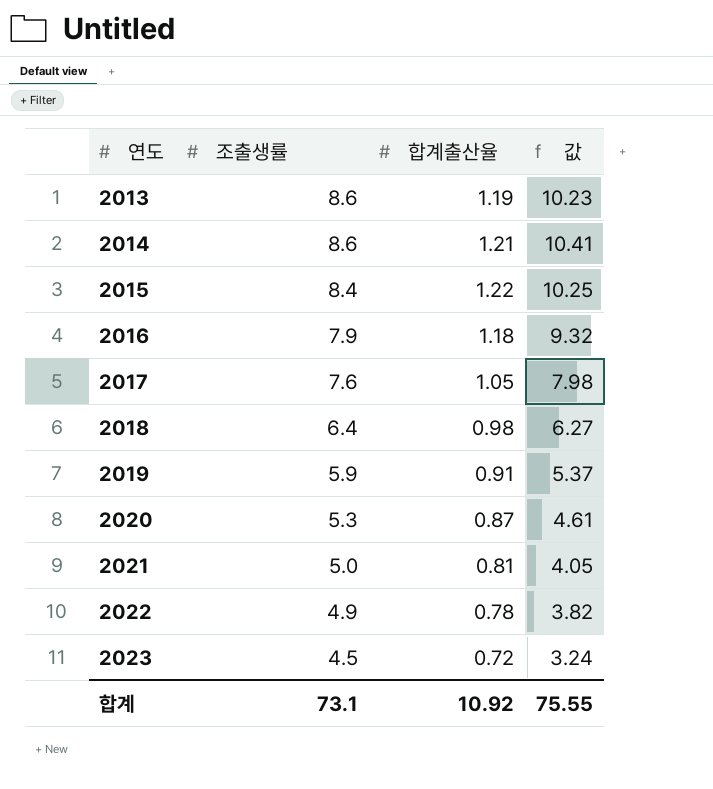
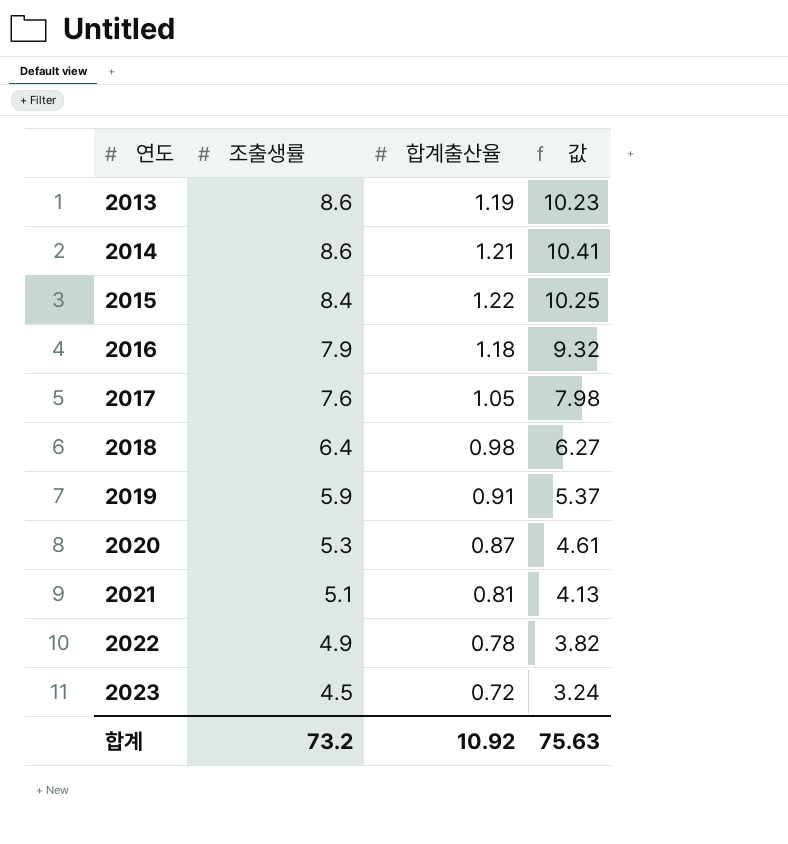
2021 | 조출생률: 5.0 -> 5.1
2021 | 값: 4.05 -> 4.13
합계 | 조출생률: 73.1 -> 73.2
합계 | 값: 75.55 -> 75.63

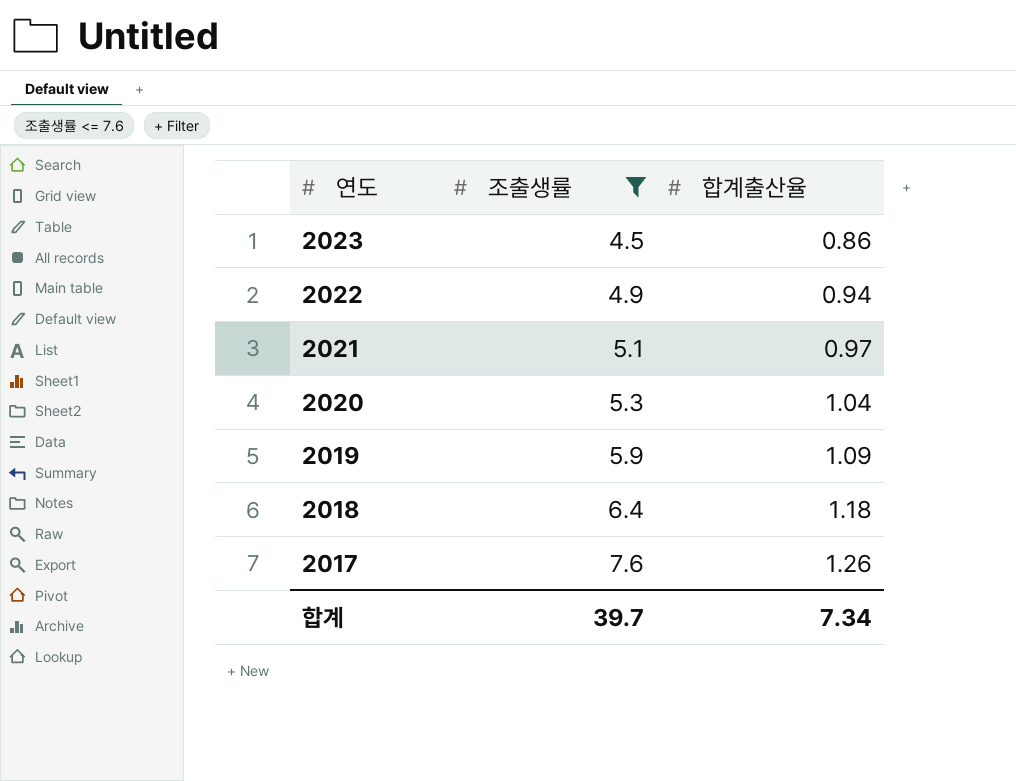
filter: none -> 조출생률 <= 7.6
row order: 연도 ascending -> 연도 descending
column 값 | formula: [조출생률] * [합계출산율] -> none
2023 | 합계출산율: 0.72 -> 0.86
2022 | 합계출산율: 0.78 -> 0.94
2021 | 합계출산율: 0.81 -> 0.97
2020 | 합계출산율: 0.87 -> 1.04
2019 | 합계출산율: 0.91 -> 1.09
2018 | 합계출산율: 0.98 -> 1.18
2017 | 합계출산율: 1.05 -> 1.26
합계 | 조출생률: 73.2 -> 39.7
합계 | 합계출산율: 10.92 -> 7.34

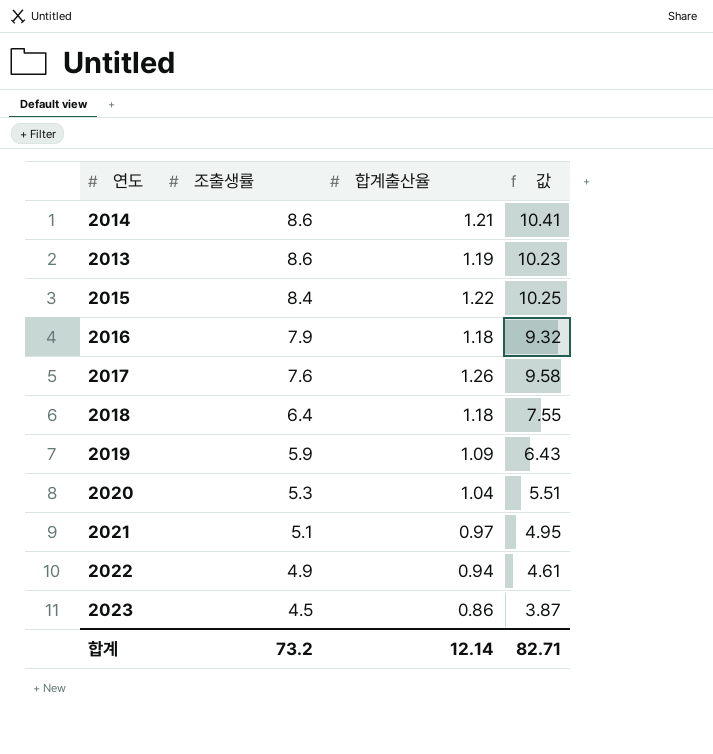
filter: 조출생률 <= 7.6 -> none
row order: 연도 descending -> 조출생률 descending
column 값 | formula: none -> [조출생률] * [합계출산율]
합계 | 조출생률: 39.7 -> 73.2
합계 | 합계출산율: 7.34 -> 12.14

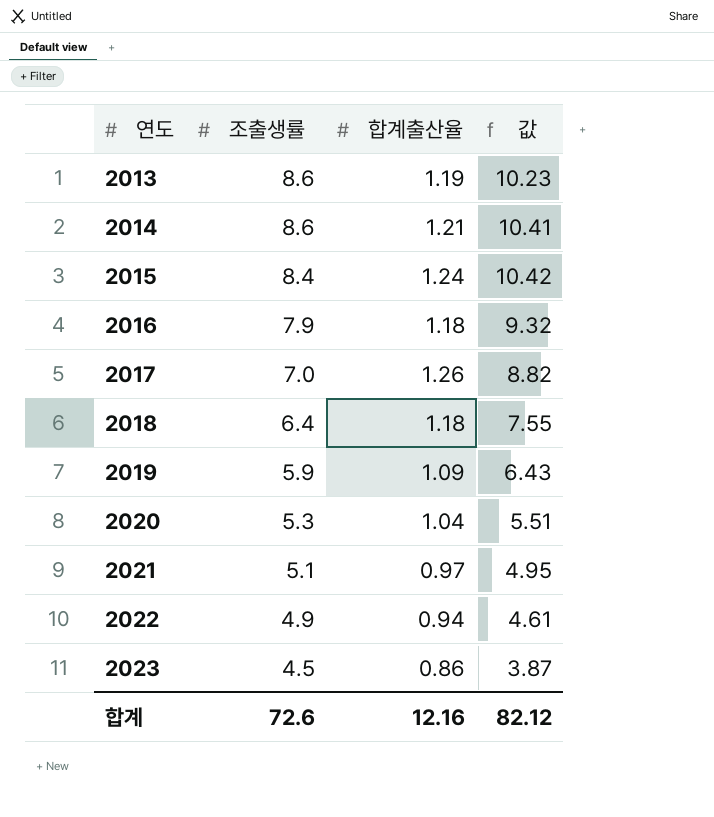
row order: 조출생률 descending -> 연도 ascending
2015 | 합계출산율: 1.22 -> 1.24
2015 | 값: 10.25 -> 10.42
2017 | 조출생률: 7.6 -> 7.0
2017 | 값: 9.58 -> 8.82
합계 | 조출생률: 73.2 -> 72.6
합계 | 합계출산율: 12.14 -> 12.16
합계 | 값: 82.71 -> 82.12

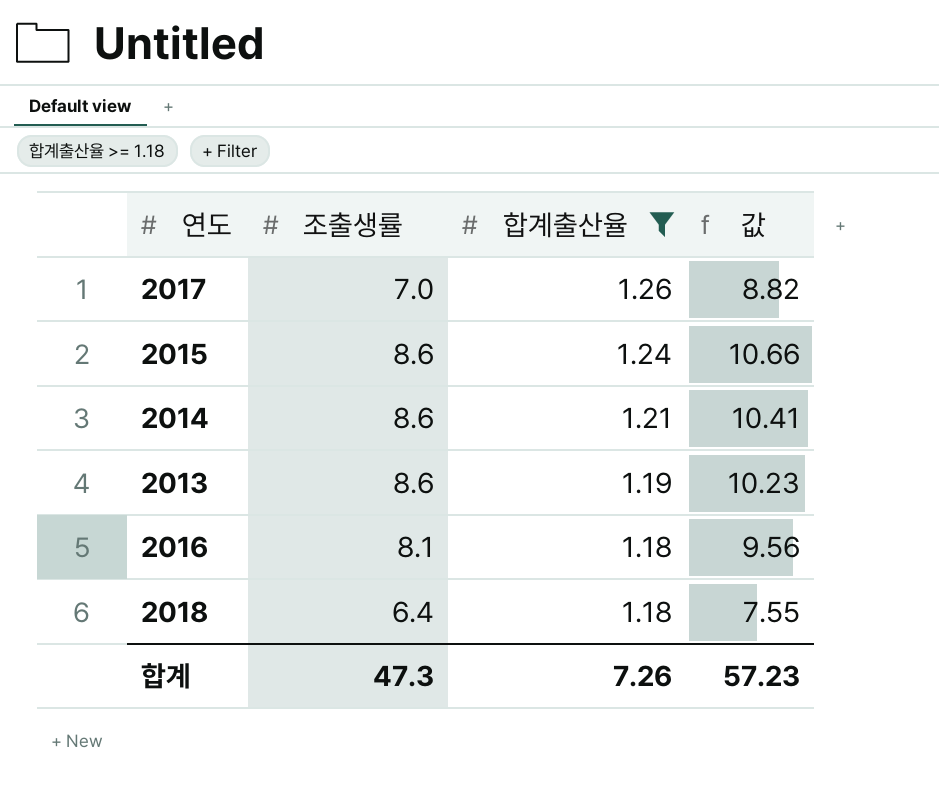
filter: none -> 합계출산율 >= 1.18
row order: 연도 ascending -> 합계출산율 descending
2015 | 조출생률: 8.4 -> 8.6
2015 | 값: 10.42 -> 10.66
2016 | 조출생률: 7.9 -> 8.1
2016 | 값: 9.32 -> 9.56
합계 | 조출생률: 72.6 -> 47.3
합계 | 합계출산율: 12.16 -> 7.26
합계 | 값: 82.12 -> 57.23

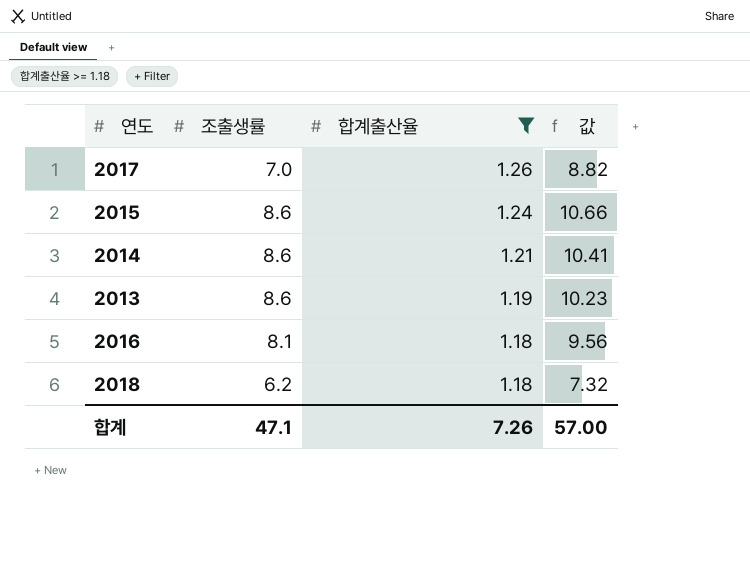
2018 | 조출생률: 6.4 -> 6.2
2018 | 값: 7.55 -> 7.32
합계 | 조출생률: 47.3 -> 47.1
합계 | 값: 57.23 -> 57.00

